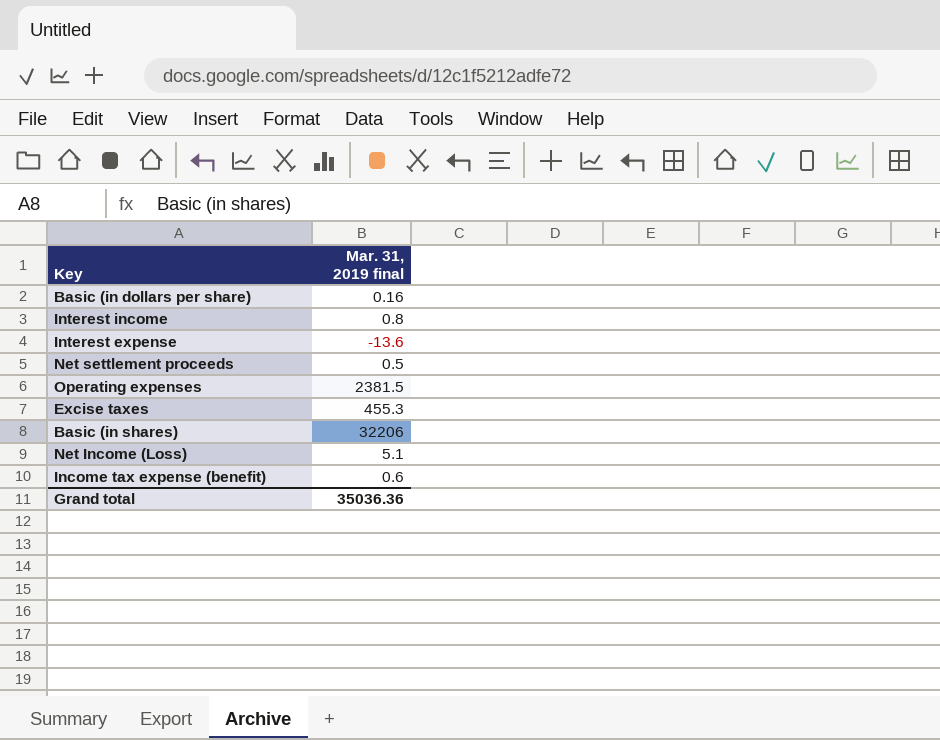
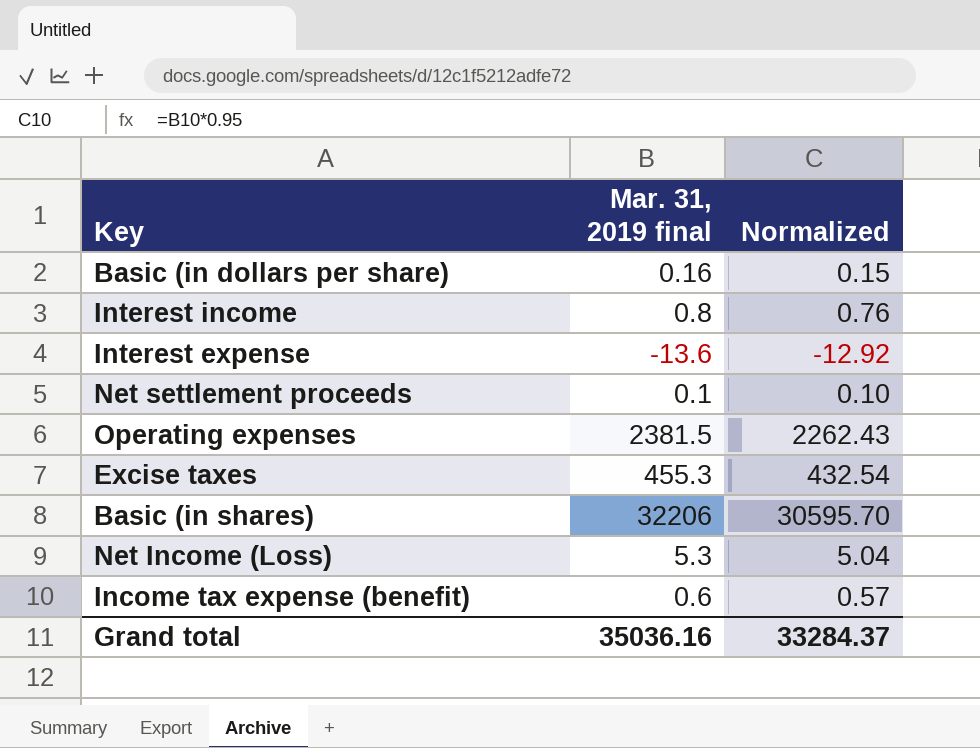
column Normalized | formula: none -> [Mar. 31, 2019 final] * 0.95
Net settlement proceeds | Mar. 31, 2019 final: 0.5 -> 0.1
Net Income (Loss) | Mar. 31, 2019 final: 5.1 -> 5.3
Grand total | Mar. 31, 2019 final: 35036.36 -> 35036.16

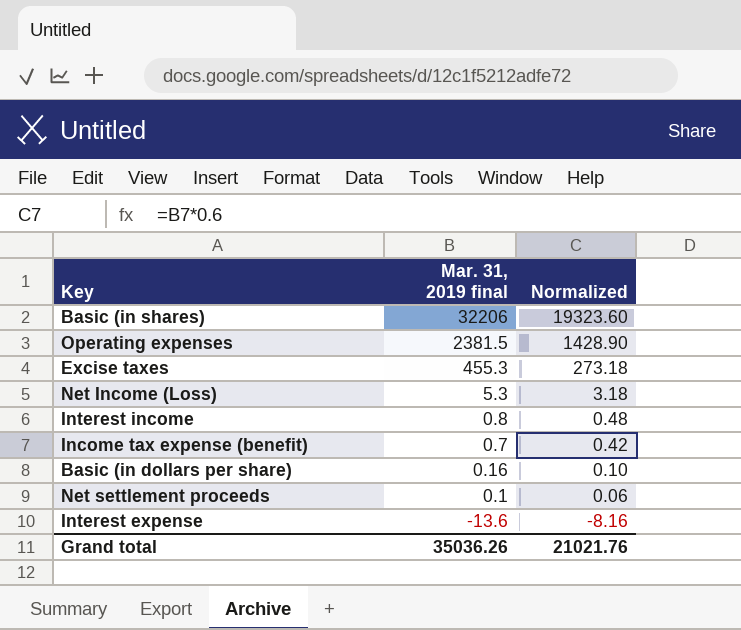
row order: none -> Mar. 31, 2019 final descending
column Normalized | formula: [Mar. 31, 2019 final] * 0.95 -> [Mar. 31, 2019 final] * 0.6
Income tax expense (benefit) | Mar. 31, 2019 final: 0.6 -> 0.7
Grand total | Mar. 31, 2019 final: 35036.16 -> 35036.26
Grand total | Normalized: 33284.37 -> 21021.76

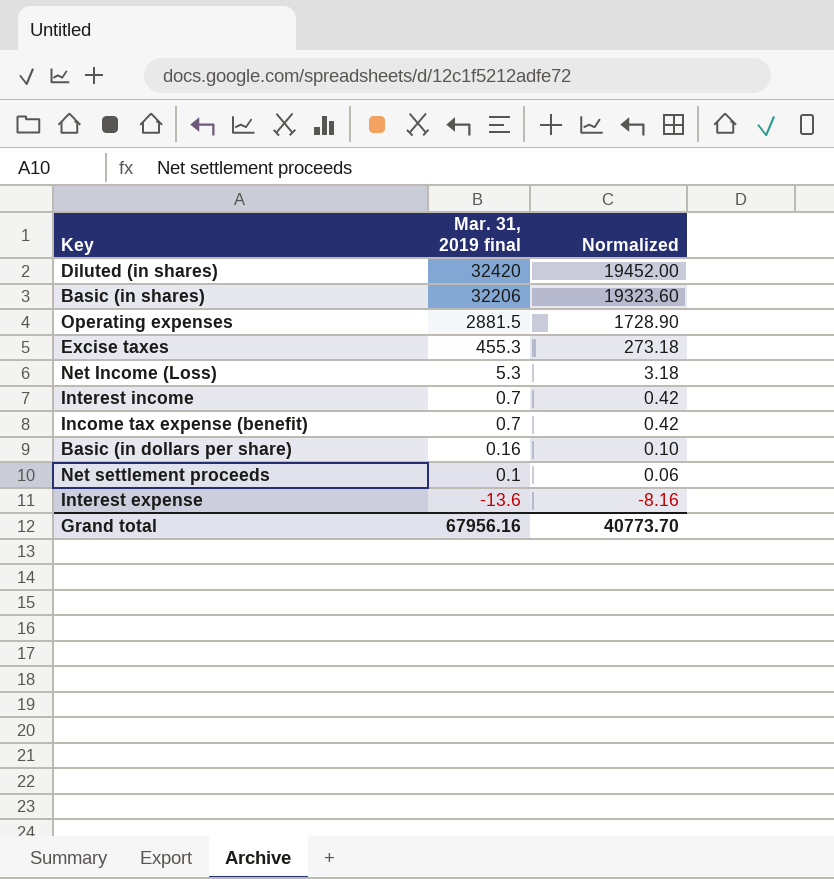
row Diluted (in shares): none -> 32420 | 19452.00
Operating expenses | Mar. 31, 2019 final: 2381.5 -> 2881.5
Operating expenses | Normalized: 1428.90 -> 1728.90
Interest income | Mar. 31, 2019 final: 0.8 -> 0.7
Interest income | Normalized: 0.48 -> 0.42
Grand total | Mar. 31, 2019 final: 35036.26 -> 67956.16
Grand total | Normalized: 21021.76 -> 40773.70

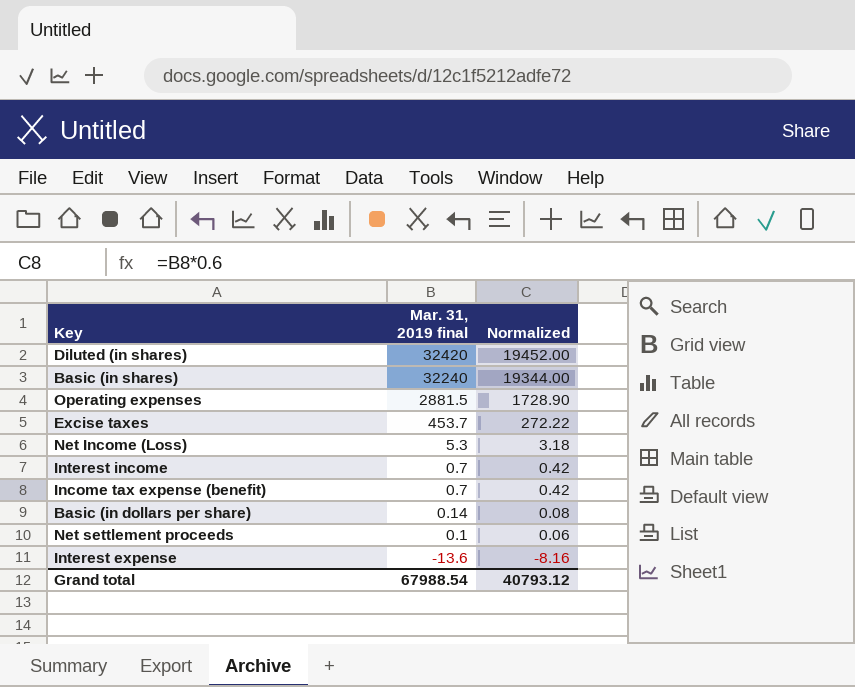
Basic (in shares) | Mar. 31, 2019 final: 32206 -> 32240
Basic (in shares) | Normalized: 19323.60 -> 19344.00
Excise taxes | Mar. 31, 2019 final: 455.3 -> 453.7
Excise taxes | Normalized: 273.18 -> 272.22
Basic (in dollars per share) | Mar. 31, 2019 final: 0.16 -> 0.14
Basic (in dollars per share) | Normalized: 0.10 -> 0.08
Grand total | Mar. 31, 2019 final: 67956.16 -> 67988.54
Grand total | Normalized: 40773.70 -> 40793.12

